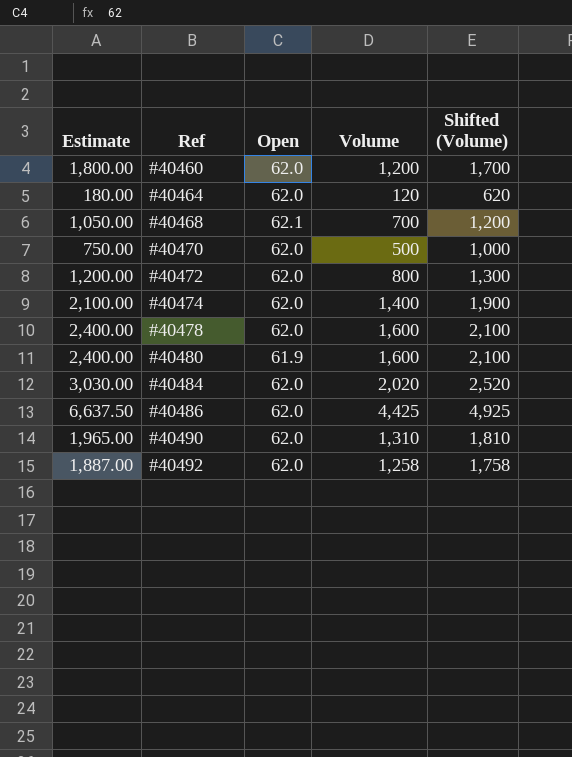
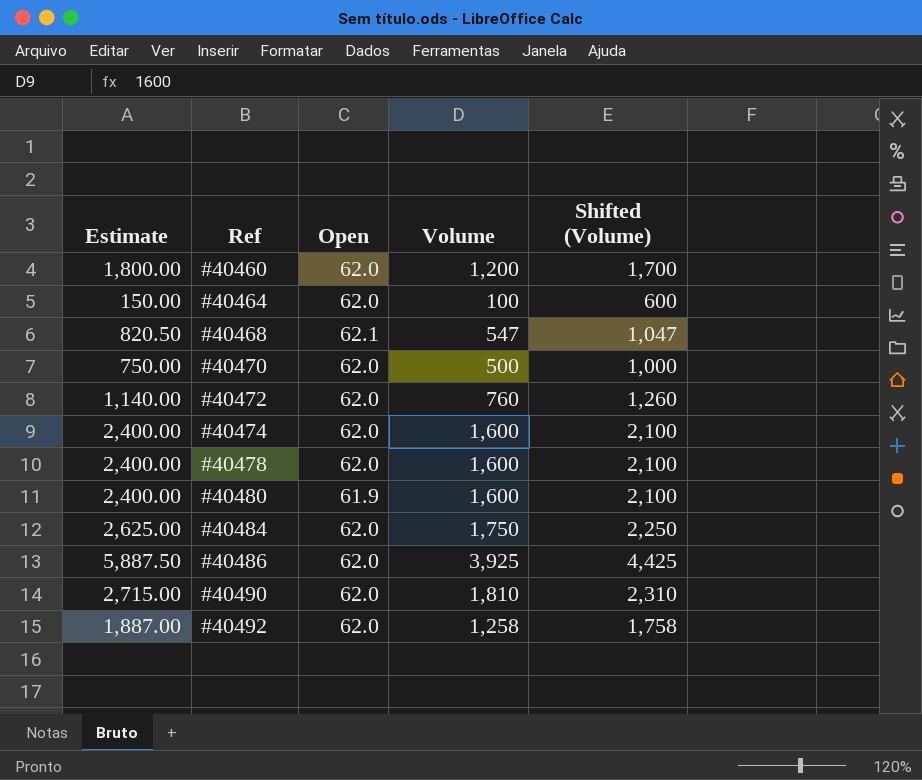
#40464 | Estimate: 180.00 -> 150.00
#40464 | Volume: 120 -> 100
#40464 | Shifted (Volume): 620 -> 600
#40468 | Estimate: 1,050.00 -> 820.50
#40468 | Volume: 700 -> 547
#40468 | Shifted (Volume): 1,200 -> 1,047
#40472 | Estimate: 1,200.00 -> 1,140.00
#40472 | Volume: 800 -> 760
#40472 | Shifted (Volume): 1,300 -> 1,260
#40474 | Estimate: 2,100.00 -> 2,400.00
#40474 | Volume: 1,400 -> 1,600
#40474 | Shifted (Volume): 1,900 -> 2,100
#40484 | Estimate: 3,030.00 -> 2,625.00
#40484 | Volume: 2,020 -> 1,750
#40484 | Shifted (Volume): 2,520 -> 2,250
#40486 | Estimate: 6,637.50 -> 5,887.50
#40486 | Volume: 4,425 -> 3,925
#40486 | Shifted (Volume): 4,925 -> 4,425
#40490 | Estimate: 1,965.00 -> 2,715.00
#40490 | Volume: 1,310 -> 1,810
#40490 | Shifted (Volume): 1,810 -> 2,310

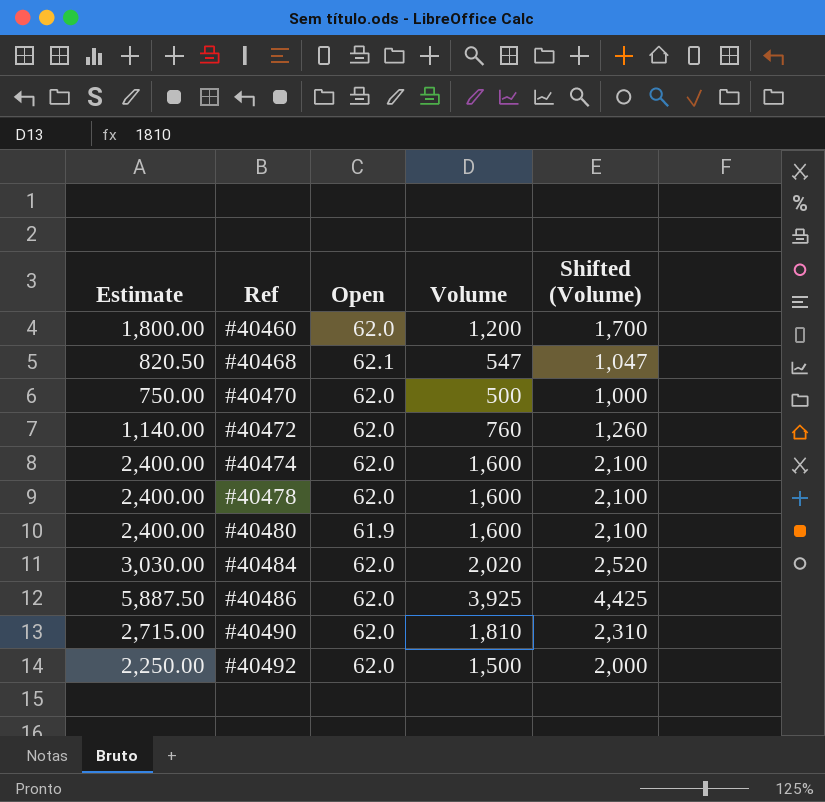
row #40464: 150.00 | 62.0 | 100 | 600 -> none
#40484 | Estimate: 2,625.00 -> 3,030.00
#40484 | Volume: 1,750 -> 2,020
#40484 | Shifted (Volume): 2,250 -> 2,520
#40492 | Estimate: 1,887.00 -> 2,250.00
#40492 | Volume: 1,258 -> 1,500
#40492 | Shifted (Volume): 1,758 -> 2,000

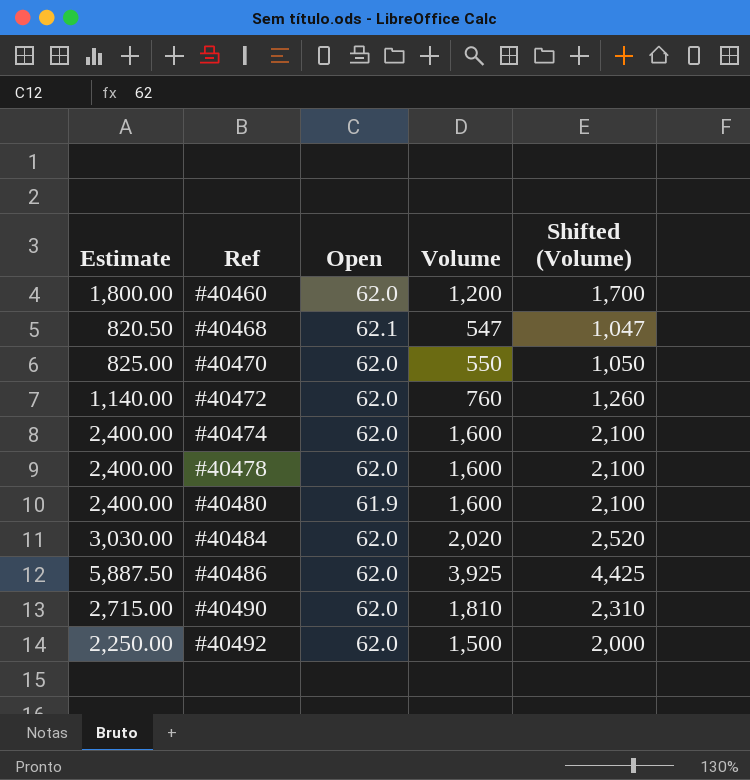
#40470 | Estimate: 750.00 -> 825.00
#40470 | Volume: 500 -> 550
#40470 | Shifted (Volume): 1,000 -> 1,050

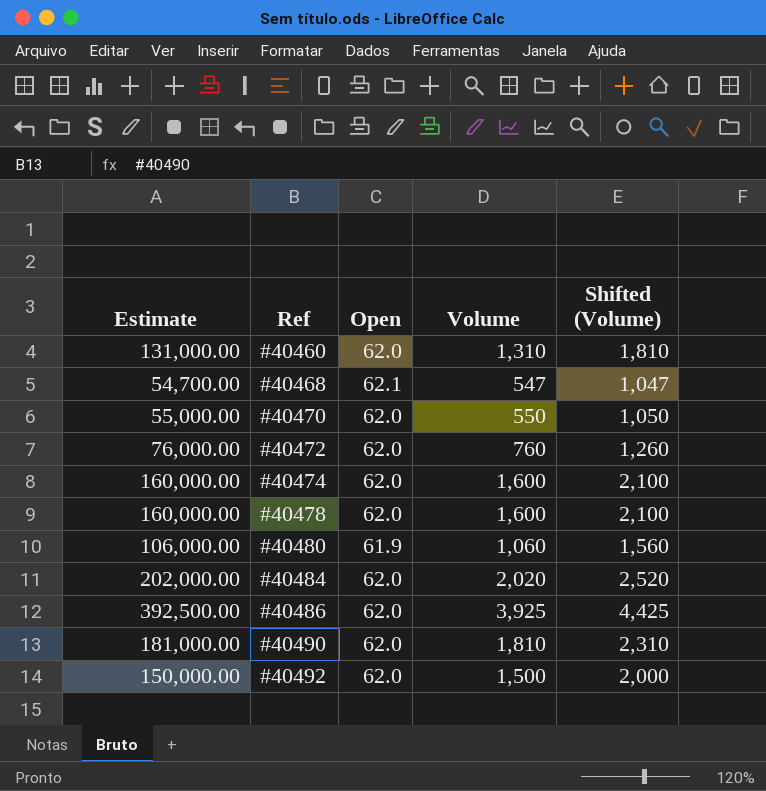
column Estimate | formula: [Volume] * 1.5 -> [Volume] * 100
#40460 | Volume: 1,200 -> 1,310
#40460 | Shifted (Volume): 1,700 -> 1,810
#40480 | Volume: 1,600 -> 1,060
#40480 | Shifted (Volume): 2,100 -> 1,560

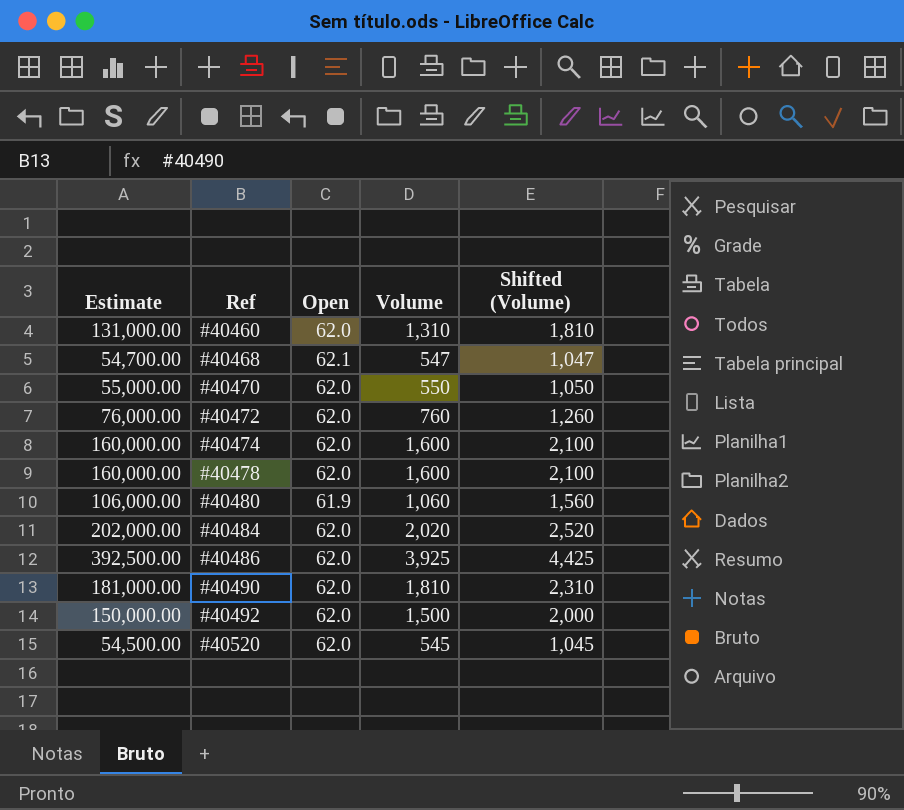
row #40520: none -> 54,500.00 | 62.0 | 545 | 1,045

